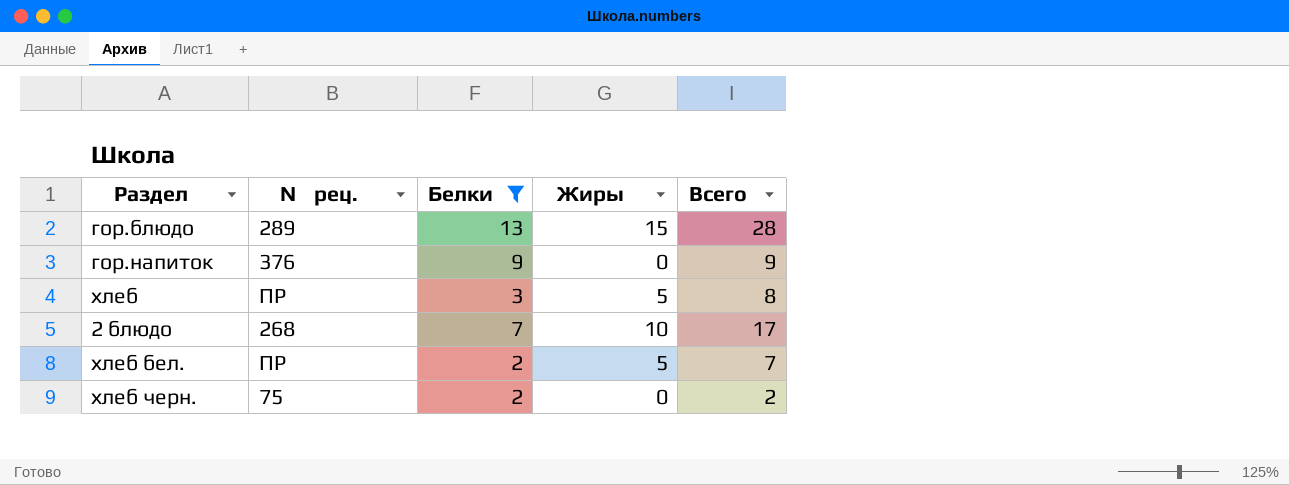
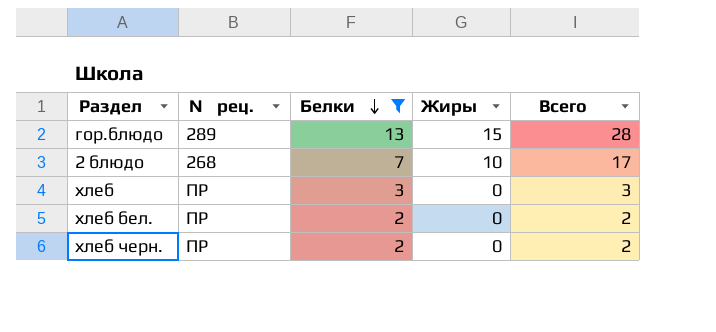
row order: none -> Белки descending
row гор.напиток: 376 | 9 | 0 | 9 -> none
хлеб | Жиры: 5 -> 0
хлеб | Всего: 8 -> 3
хлеб бел. | Жиры: 5 -> 0
хлеб бел. | Всего: 7 -> 2
хлеб черн. | № рец.: 75 -> ПР

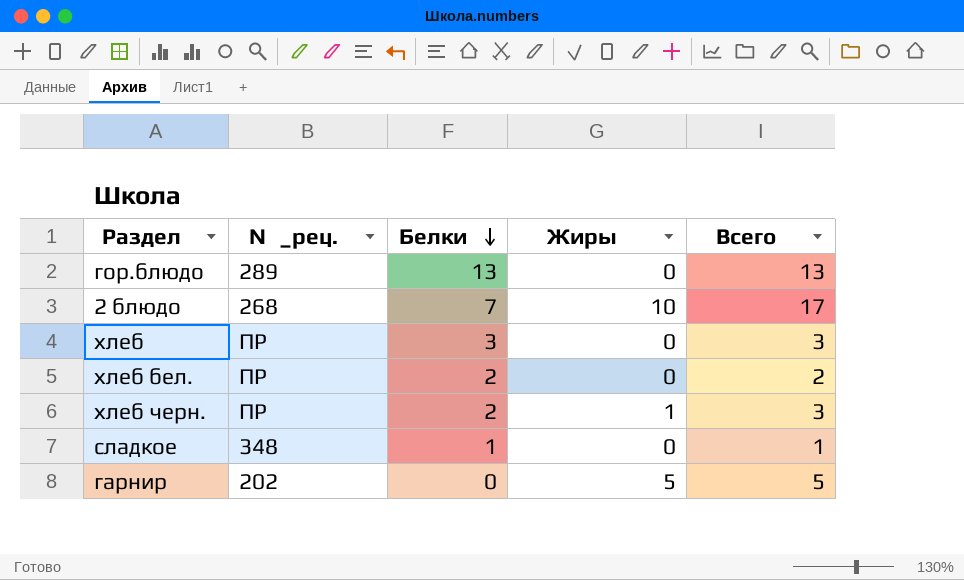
filter: Белки >= 2 -> none
column name: № рец. -> №_рец.
гор.блюдо | Жиры: 15 -> 0
гор.блюдо | Всего: 28 -> 13
хлеб черн. | Жиры: 0 -> 1
хлеб черн. | Всего: 2 -> 3

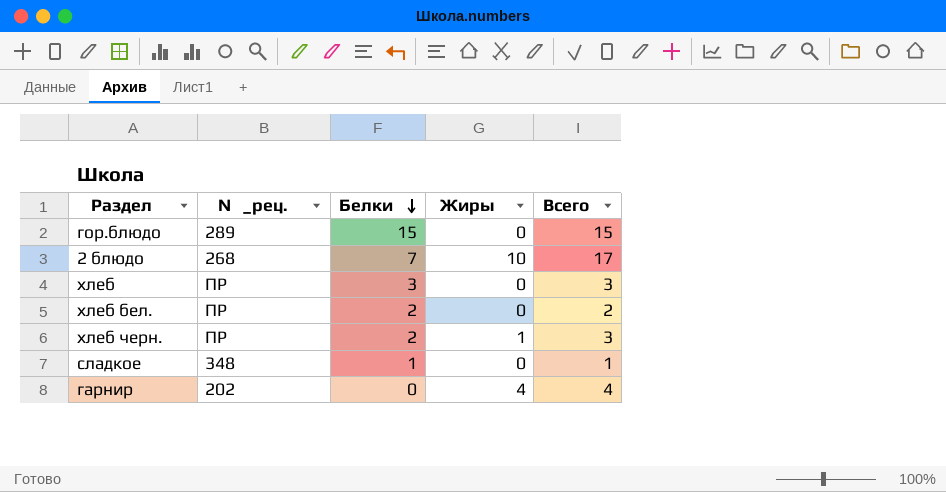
гор.блюдо | Белки: 13 -> 15
гор.блюдо | Всего: 13 -> 15
гарнир | Жиры: 5 -> 4
гарнир | Всего: 5 -> 4

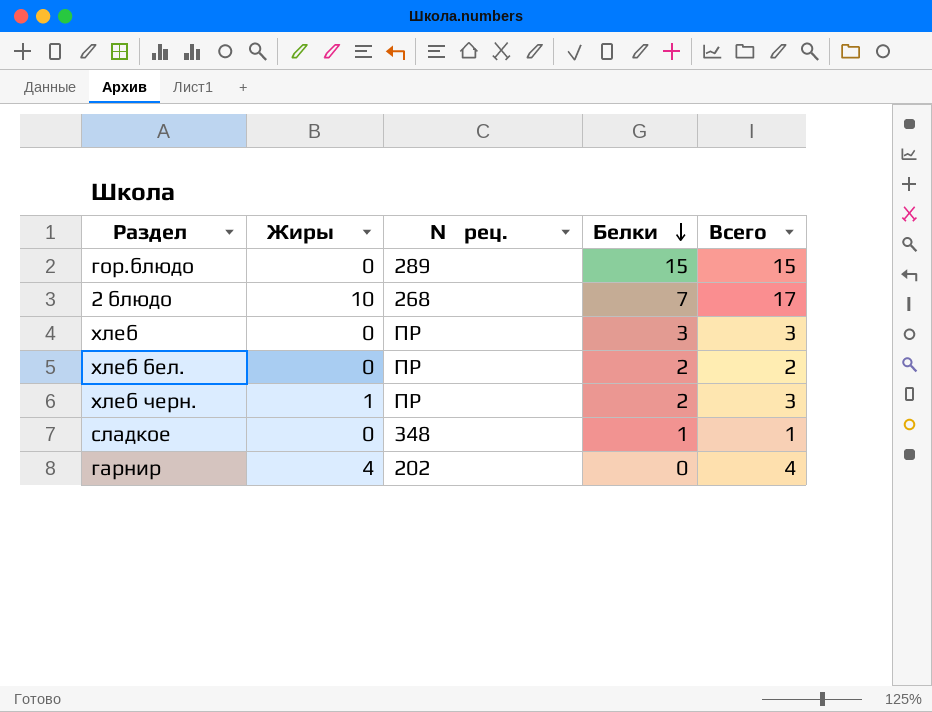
column Жиры | position: 4 -> 2
column name: №_рец. -> № рец.

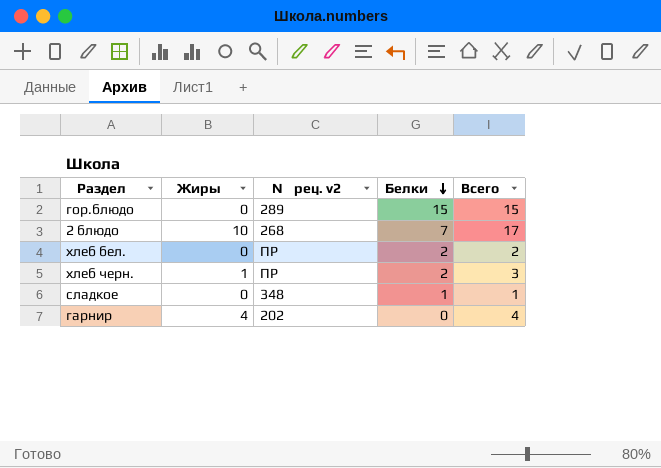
column name: № рец. -> № рец. v2
row хлеб: 0 | ПР | 3 | 3 -> none

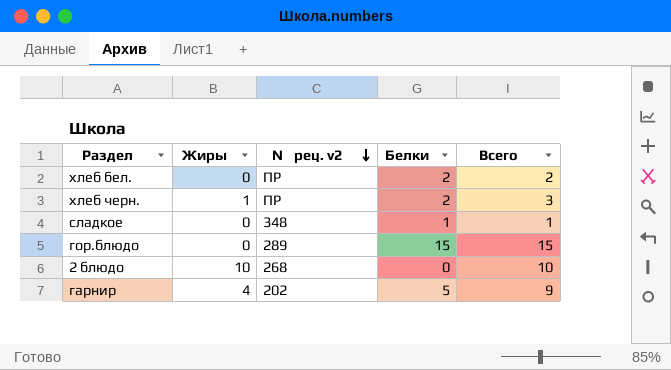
row order: Белки descending -> № рец. v2 descending
2 блюдо | Белки: 7 -> 0
2 блюдо | Всего: 17 -> 10
гарнир | Белки: 0 -> 5
гарнир | Всего: 4 -> 9

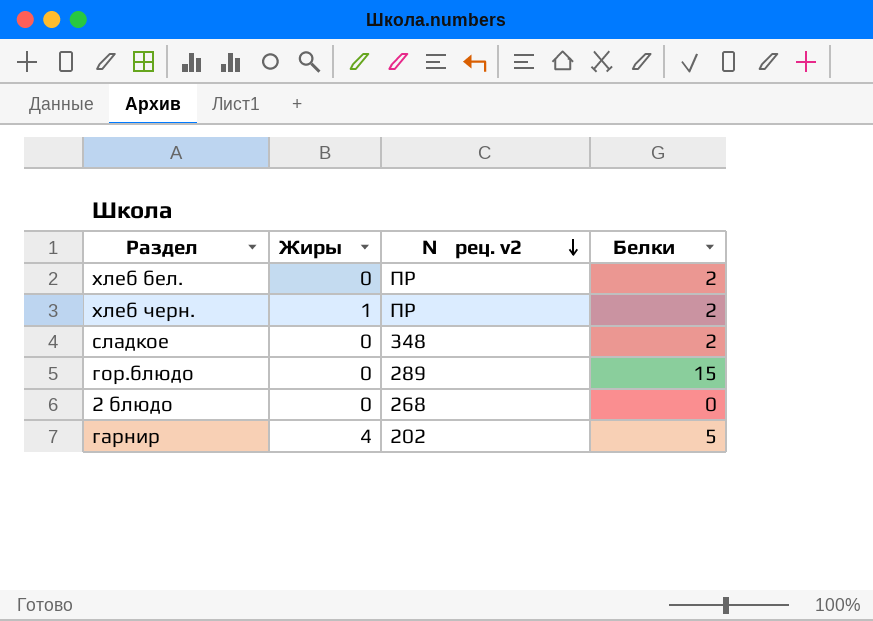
column Всего | formula: [Жиры] + [Белки] -> none
сладкое | Белки: 1 -> 2
2 блюдо | Жиры: 10 -> 0

